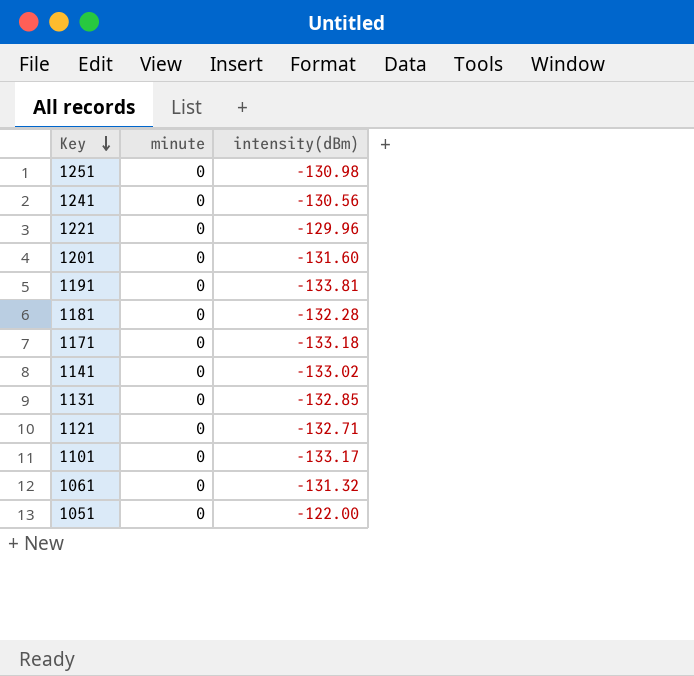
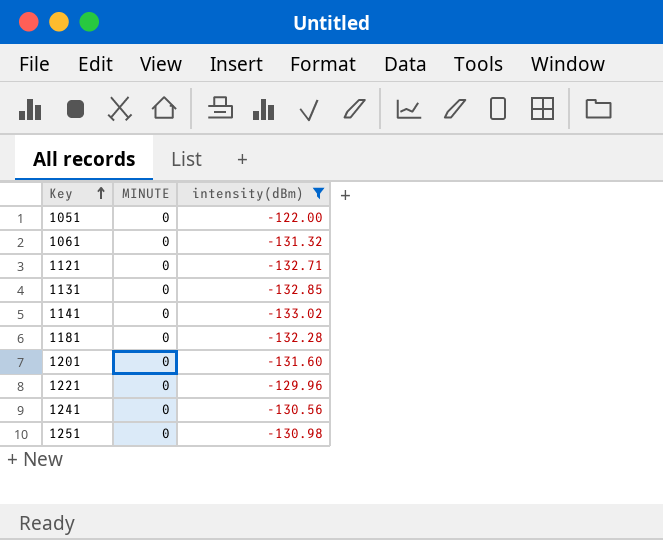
filter: none -> intensity(dBm) >= -133.02
row order: Key descending -> Key ascending
column name: minute -> MINUTE

